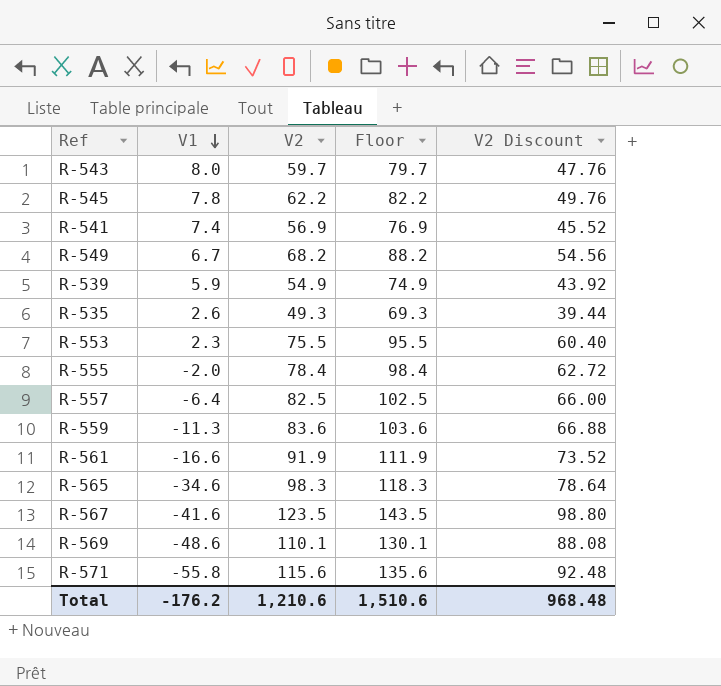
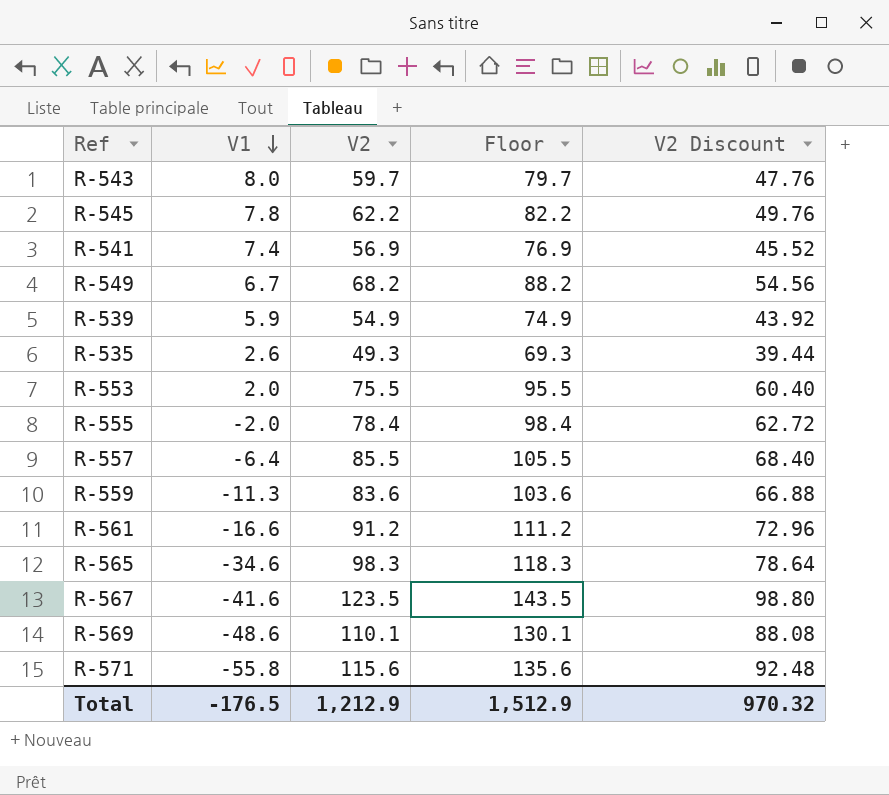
R-553 | V1: 2.3 -> 2.0
R-557 | V2: 82.5 -> 85.5
R-557 | Floor: 102.5 -> 105.5
R-557 | V2 Discount: 66.00 -> 68.40
R-561 | V2: 91.9 -> 91.2
R-561 | Floor: 111.9 -> 111.2
R-561 | V2 Discount: 73.52 -> 72.96
Total | V1: -176.2 -> -176.5
Total | V2: 1,210.6 -> 1,212.9
Total | Floor: 1,510.6 -> 1,512.9
Total | V2 Discount: 968.48 -> 970.32

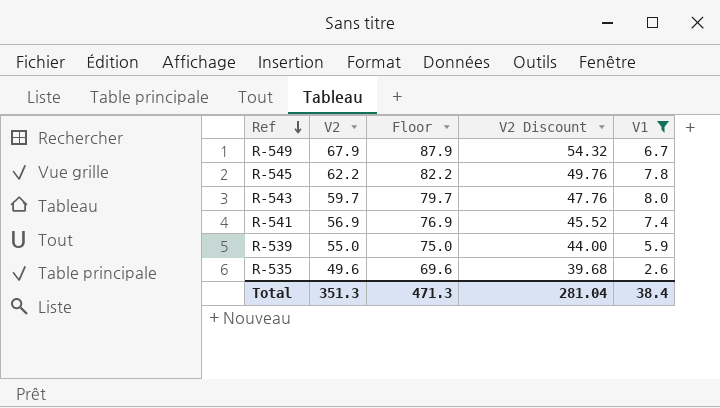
filter: none -> V1 >= 2.6
row order: V1 descending -> Ref descending
column V1 | position: 2 -> 5
R-549 | V2: 68.2 -> 67.9
R-549 | Floor: 88.2 -> 87.9
R-549 | V2 Discount: 54.56 -> 54.32
R-539 | V2: 54.9 -> 55.0
R-539 | Floor: 74.9 -> 75.0
R-539 | V2 Discount: 43.92 -> 44.00
R-535 | V2: 49.3 -> 49.6
R-535 | Floor: 69.3 -> 69.6
R-535 | V2 Discount: 39.44 -> 39.68
Total | V2: 1,212.9 -> 351.3
Total | Floor: 1,512.9 -> 471.3
Total | V2 Discount: 970.32 -> 281.04
Total | V1: -176.5 -> 38.4

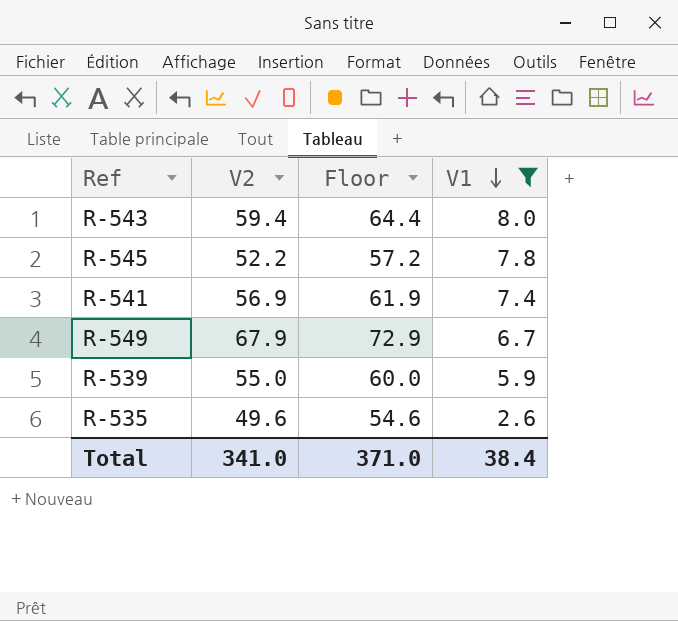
row order: Ref descending -> V1 descending
column V2 Discount | formula: [V2] * 0.8 -> none
column Floor | formula: [V2] + 20 -> [V2] + 5
R-543 | V2: 59.7 -> 59.4
R-545 | V2: 62.2 -> 52.2
Total | V2: 351.3 -> 341.0
Total | Floor: 471.3 -> 371.0

